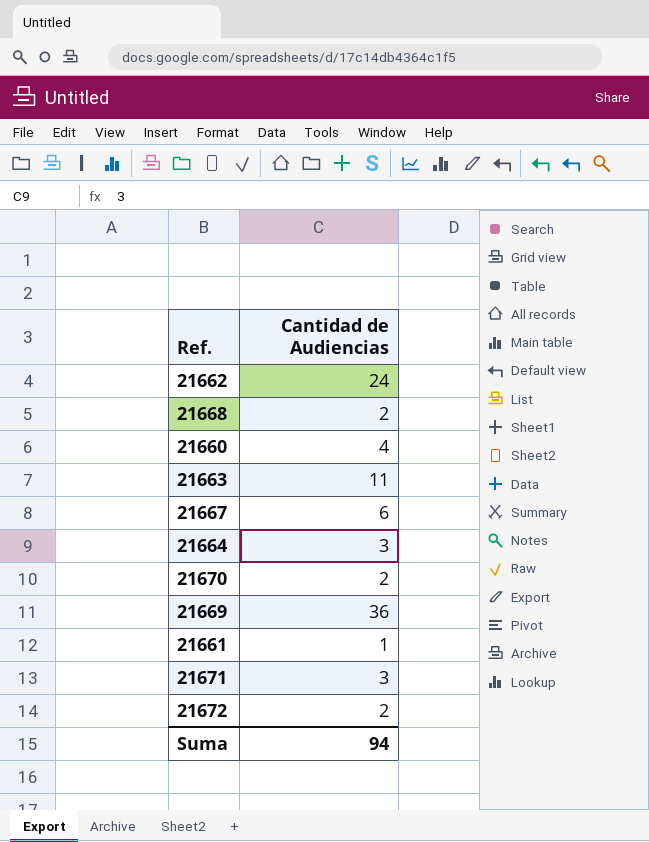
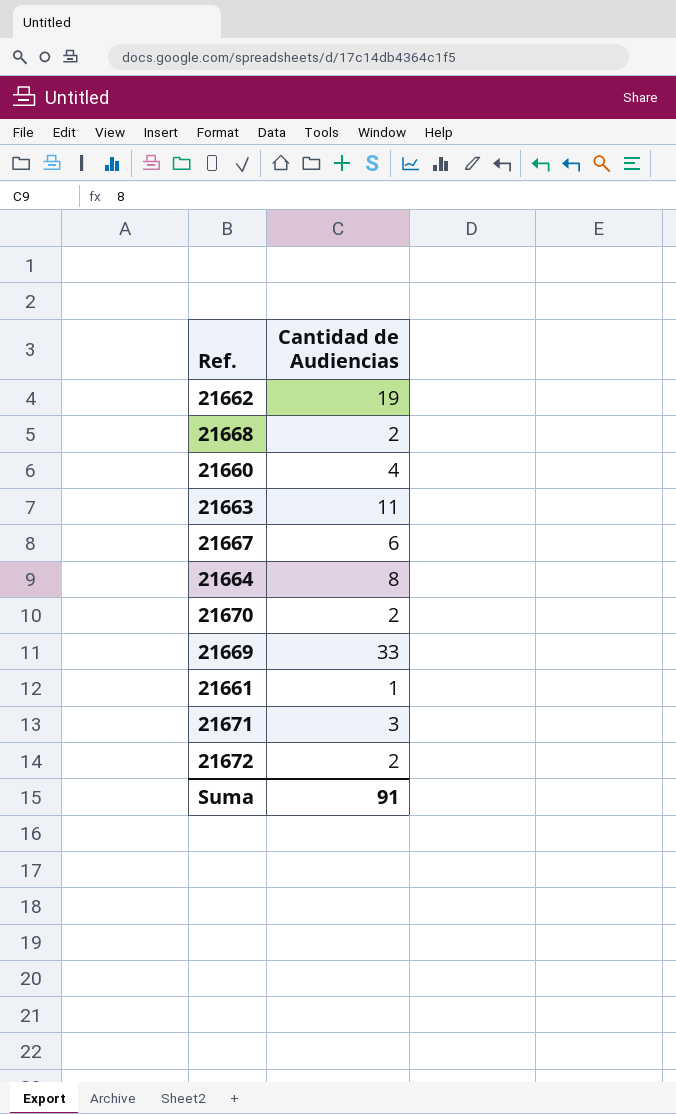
21662 | Cantidad de Audiencias: 24 -> 19
21664 | Cantidad de Audiencias: 3 -> 8
21669 | Cantidad de Audiencias: 36 -> 33
Suma | Cantidad de Audiencias: 94 -> 91

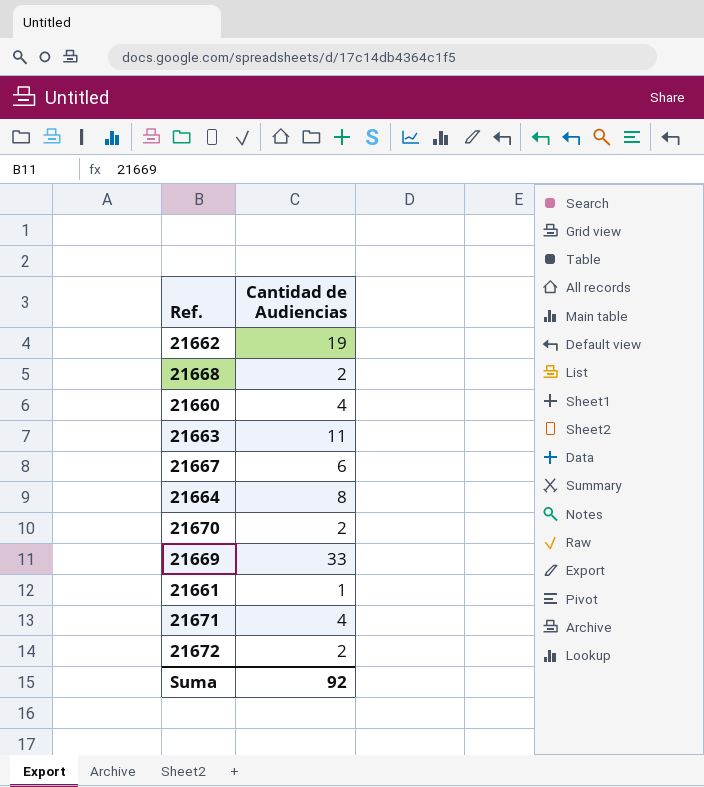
21671 | Cantidad de Audiencias: 3 -> 4
Suma | Cantidad de Audiencias: 91 -> 92

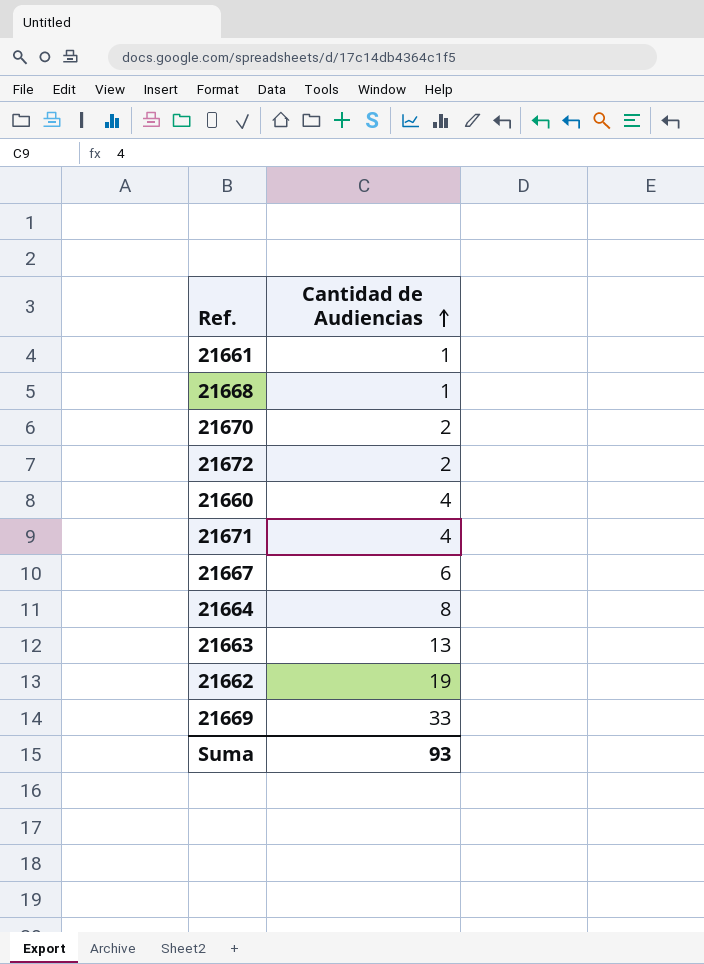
row order: none -> Cantidad de Audiencias ascending
21668 | Cantidad de Audiencias: 2 -> 1
21663 | Cantidad de Audiencias: 11 -> 13
Suma | Cantidad de Audiencias: 92 -> 93

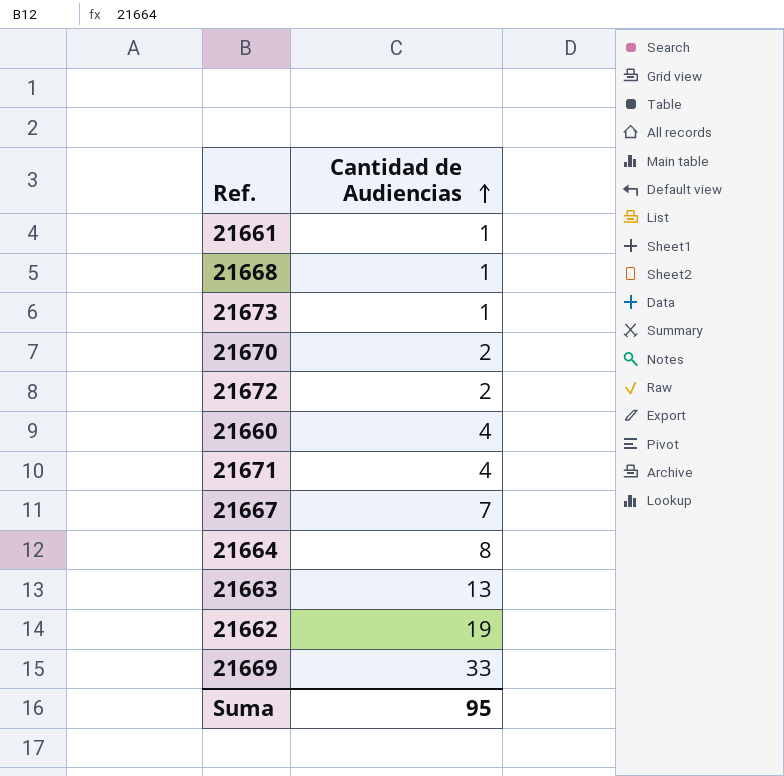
row 21673: none -> 1
21667 | Cantidad de Audiencias: 6 -> 7
Suma | Cantidad de Audiencias: 93 -> 95

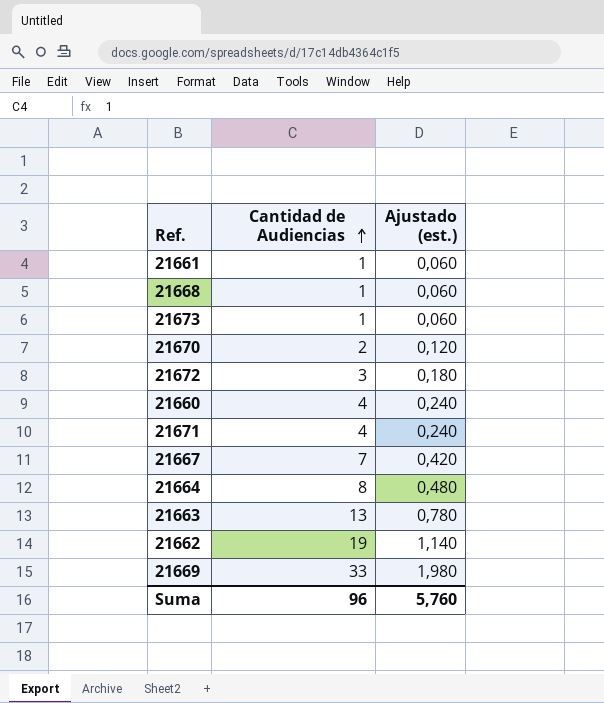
column Ajustado (est.) | formula: none -> [Cantidad de Audiencias] * 0,06
21672 | Cantidad de Audiencias: 2 -> 3
Suma | Cantidad de Audiencias: 95 -> 96

